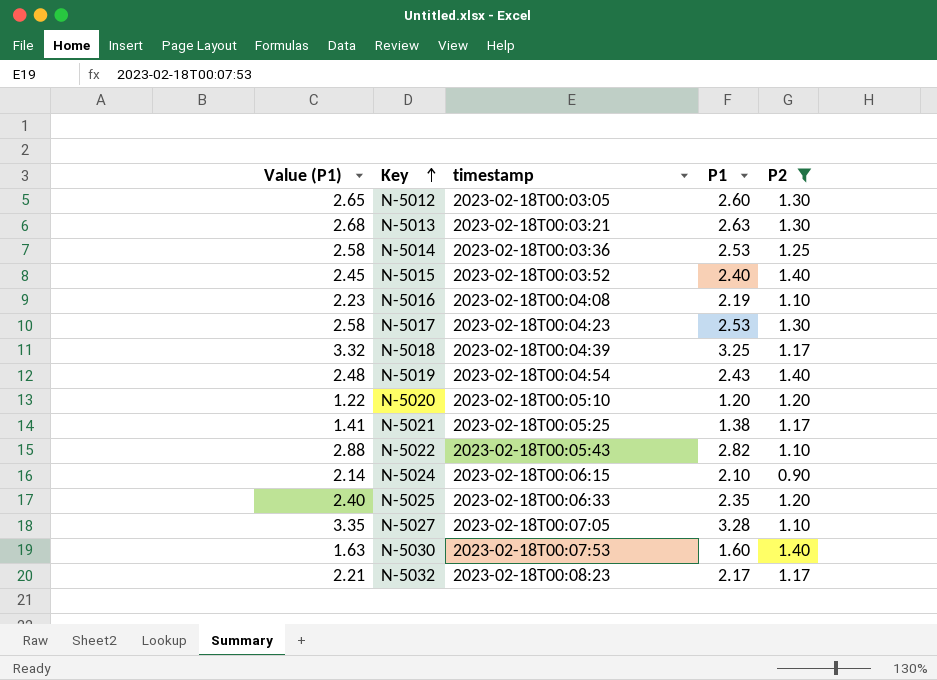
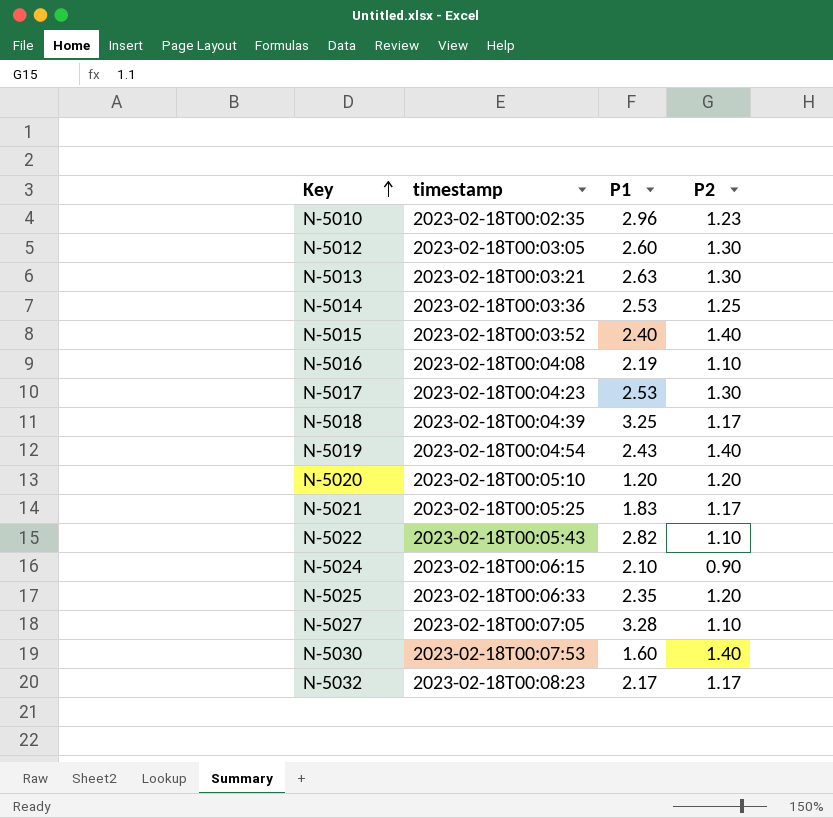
filter: P2 != 1.23 -> none
column Value (P1) | formula: [P1] * 1.02 -> none
N-5021 | P1: 1.38 -> 1.83

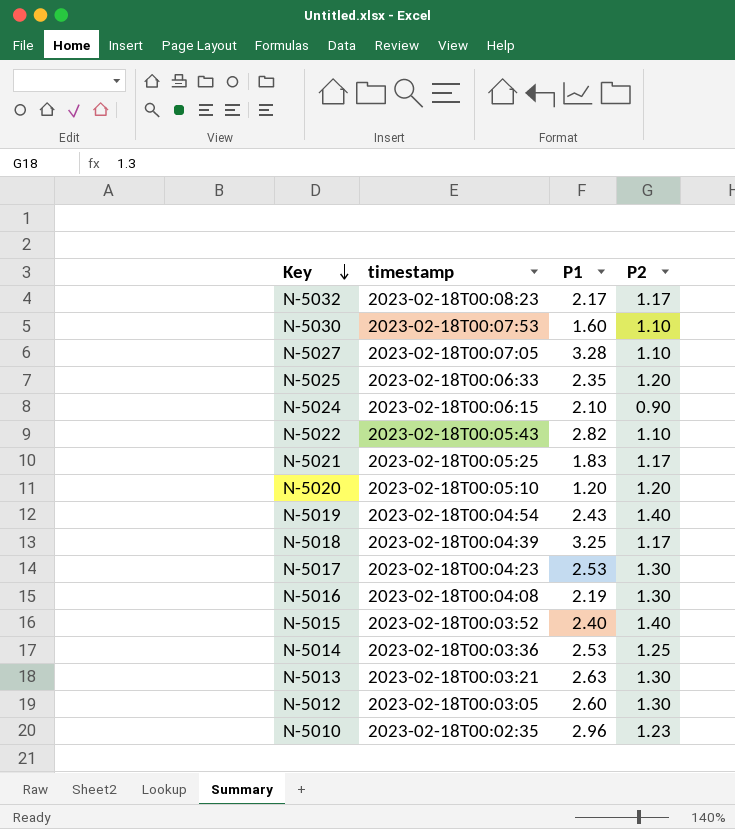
row order: Key ascending -> Key descending
N-5030 | P2: 1.40 -> 1.10
N-5016 | P2: 1.10 -> 1.30

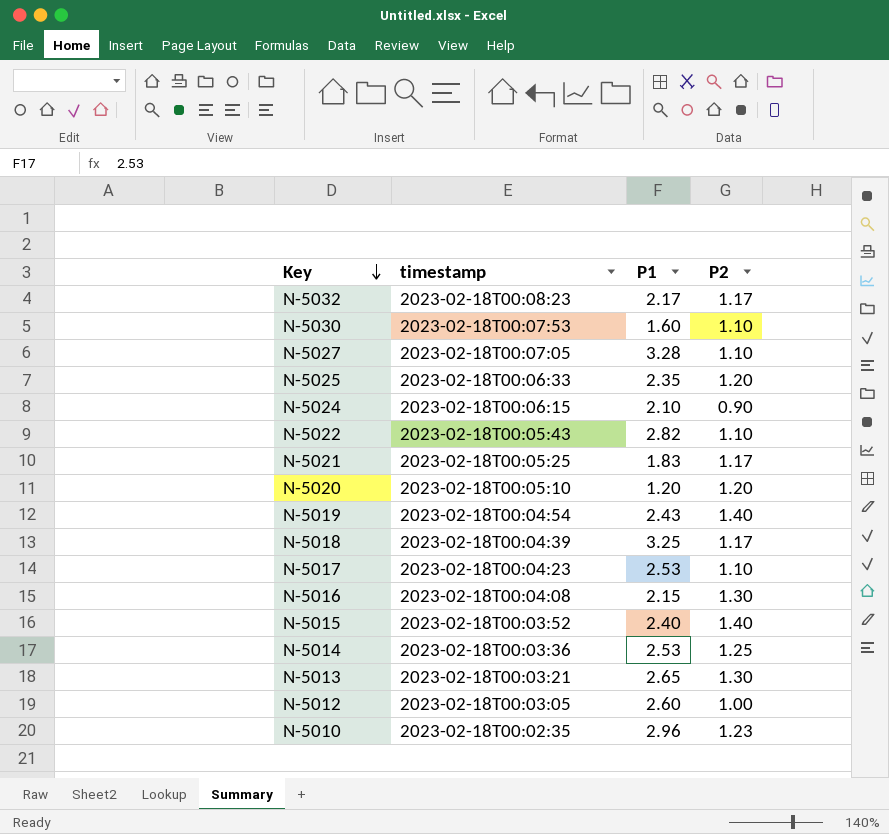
N-5017 | P2: 1.30 -> 1.10
N-5016 | P1: 2.19 -> 2.15
N-5013 | P1: 2.63 -> 2.65
N-5012 | P2: 1.30 -> 1.00

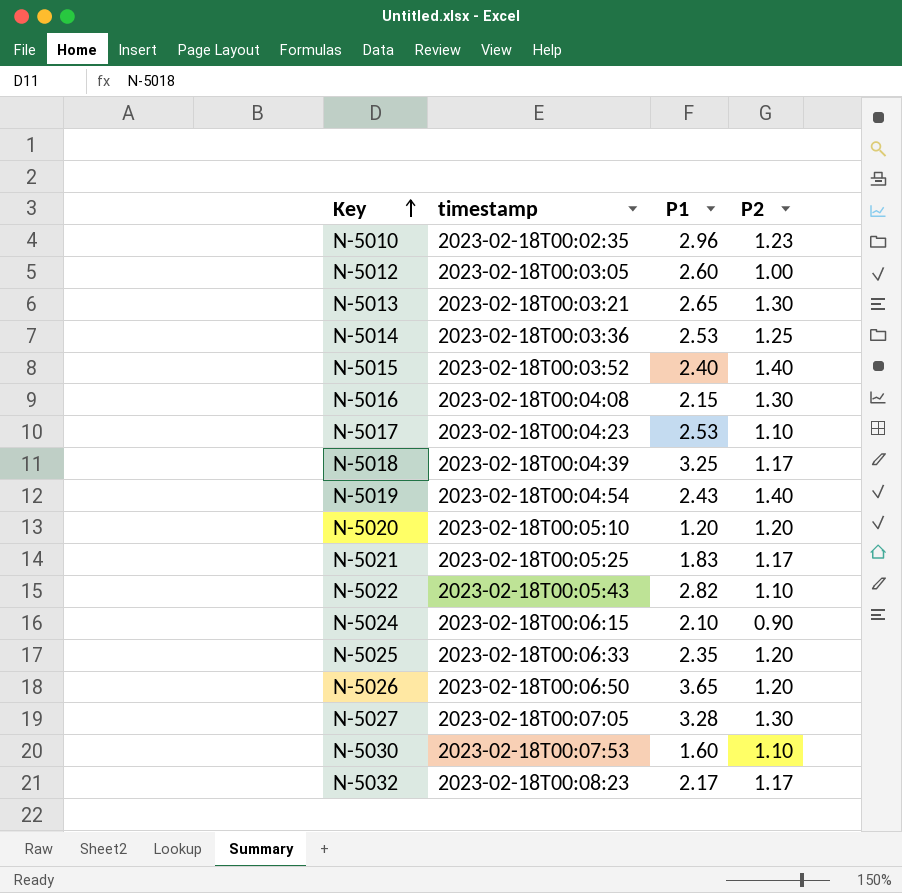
row order: Key descending -> Key ascending
row N-5026: none -> 2023-02-18T00:06:50 | 3.65 | 1.20
N-5027 | P2: 1.10 -> 1.30

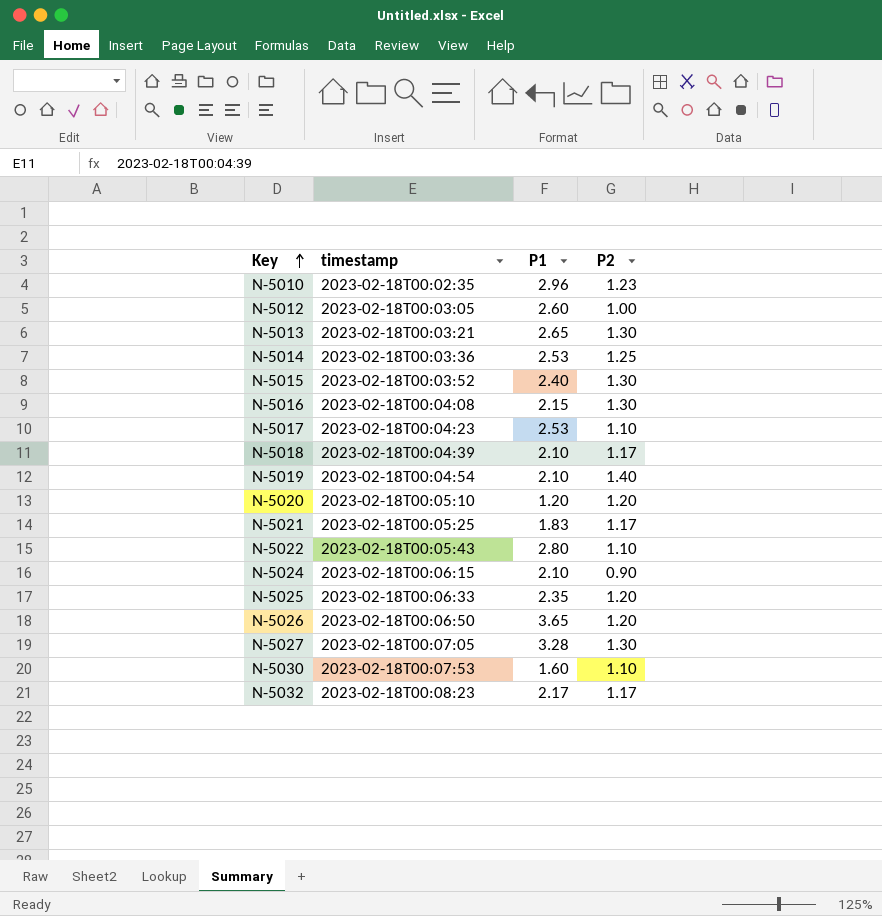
N-5015 | P2: 1.40 -> 1.30
N-5018 | P1: 3.25 -> 2.10
N-5019 | P1: 2.43 -> 2.10
N-5022 | P1: 2.82 -> 2.80

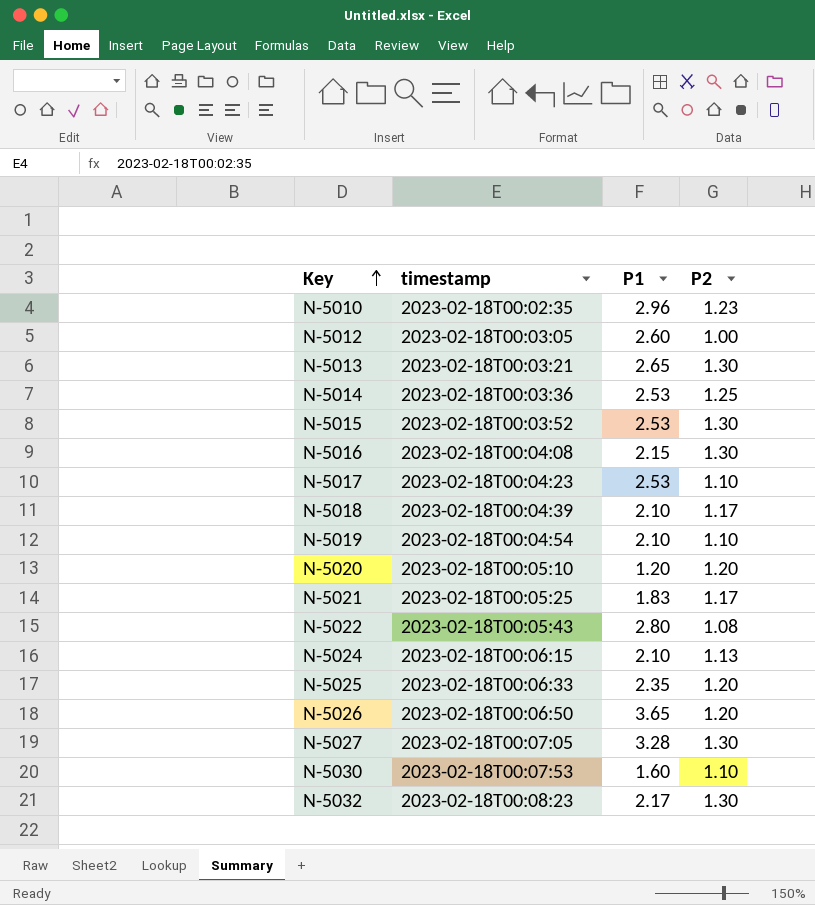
N-5015 | P1: 2.40 -> 2.53
N-5019 | P2: 1.40 -> 1.10
N-5022 | P2: 1.10 -> 1.08
N-5024 | P2: 0.90 -> 1.13
N-5032 | P2: 1.17 -> 1.30

